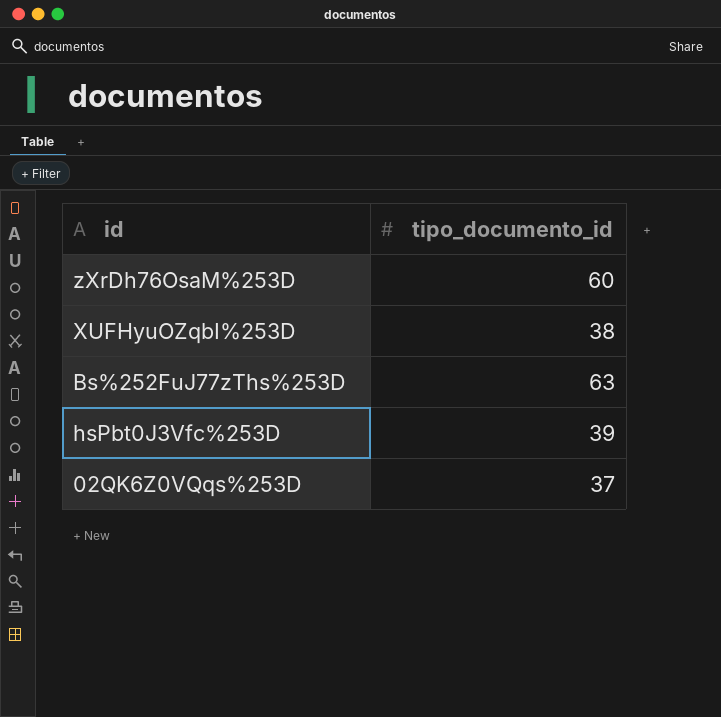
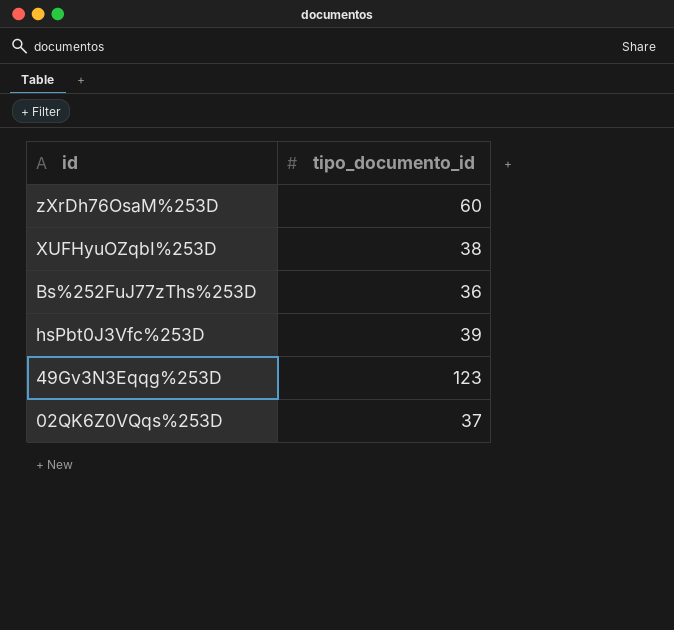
Bs%252FuJ77zThs%253D | tipo_documento_id: 63 -> 36
row 49Gv3N3Eqqg%253D: none -> 123

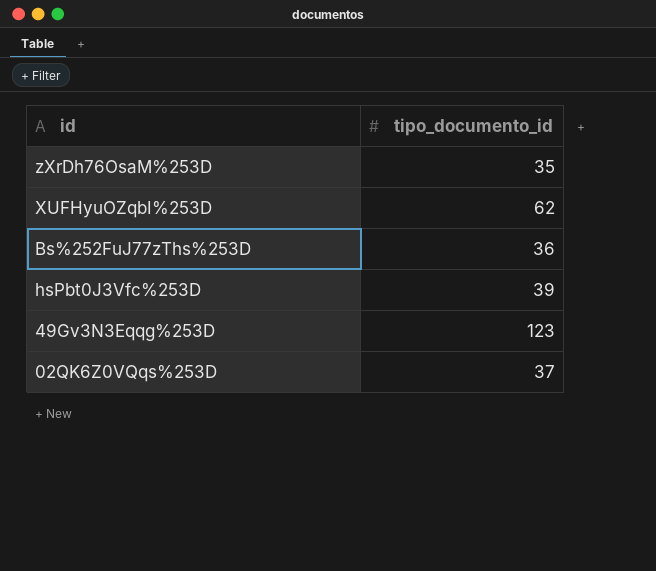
zXrDh76OsaM%253D | tipo_documento_id: 60 -> 35
XUFHyuOZqbI%253D | tipo_documento_id: 38 -> 62

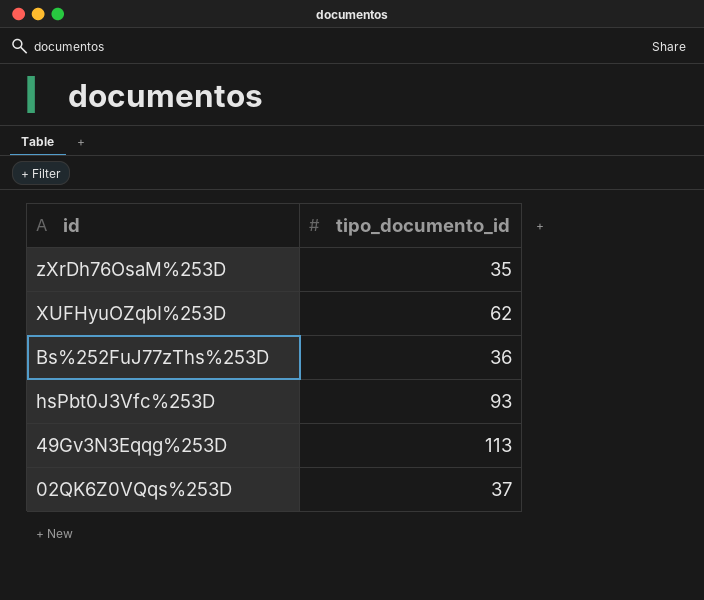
hsPbt0J3Vfc%253D | tipo_documento_id: 39 -> 93
49Gv3N3Eqqg%253D | tipo_documento_id: 123 -> 113

